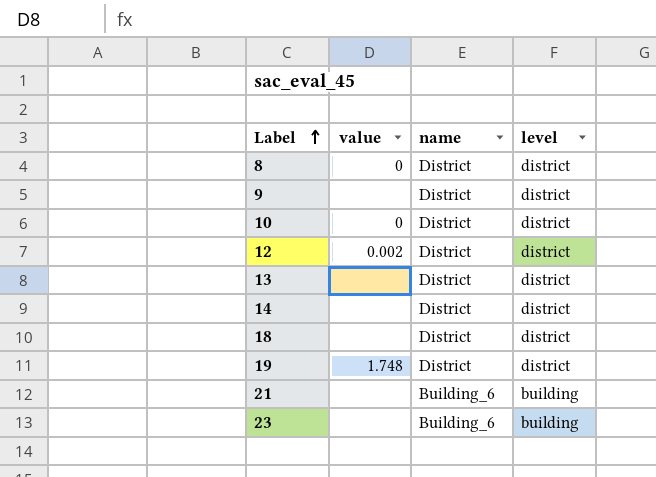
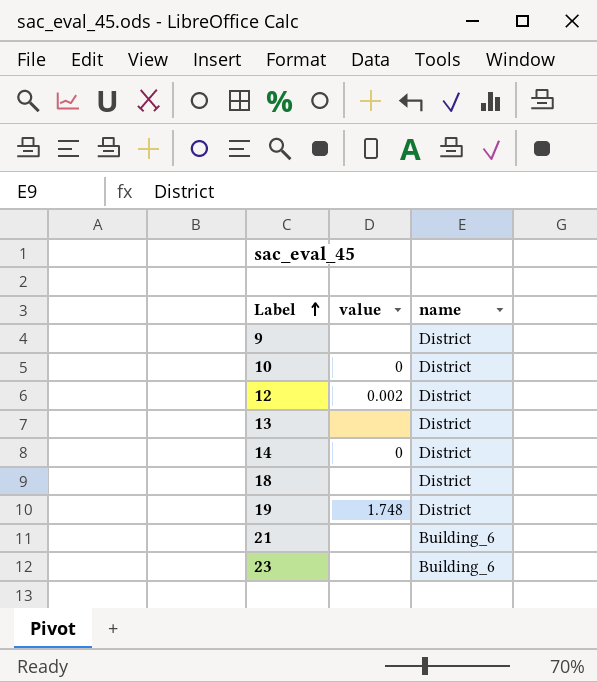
column level | position: 4 -> none
row 8: 0 | District | district -> none
14 | value: none -> 0

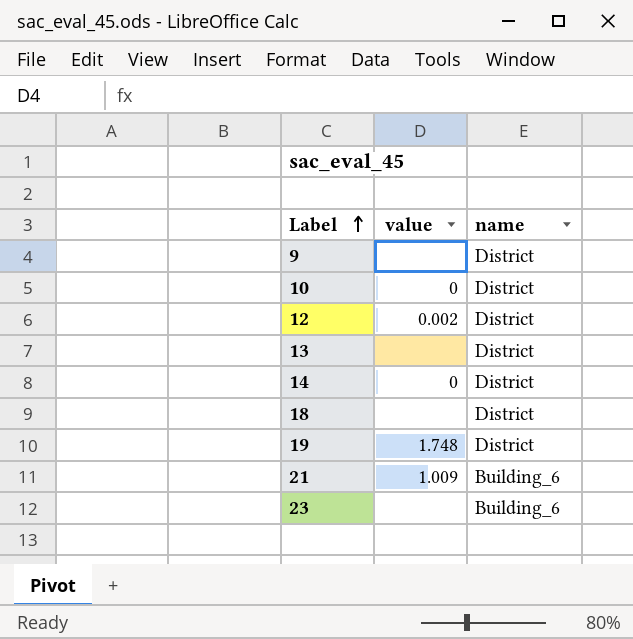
21 | value: none -> 1.009

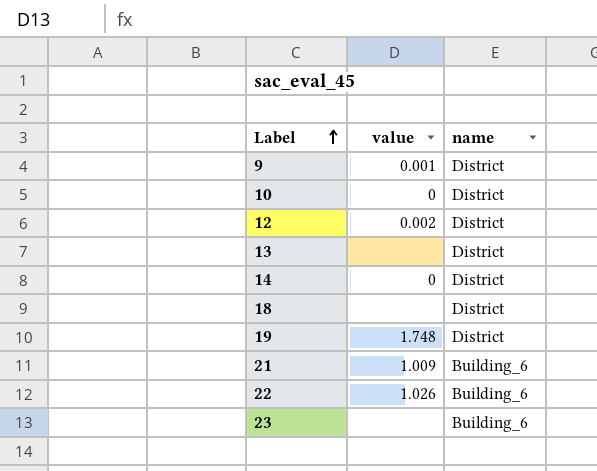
9 | value: none -> 0.001
row 22: none -> 1.026 | Building_6

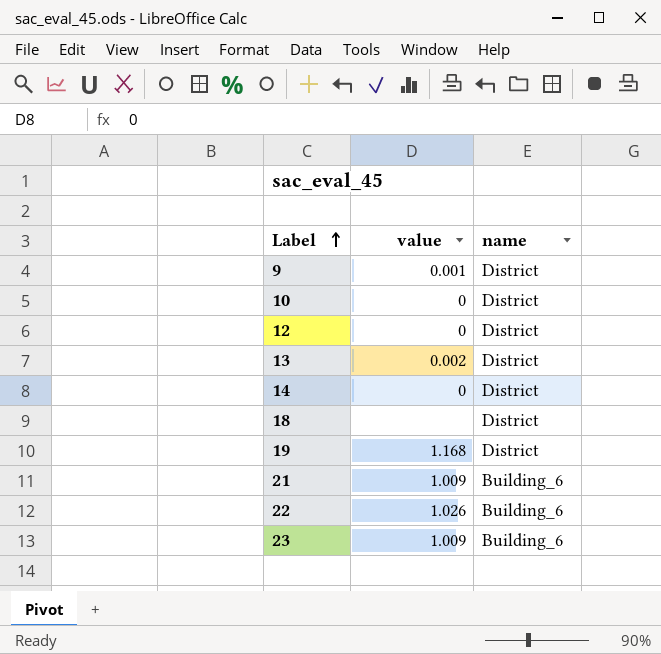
12 | value: 0.002 -> 0
13 | value: none -> 0.002
19 | value: 1.748 -> 1.168
23 | value: none -> 1.009

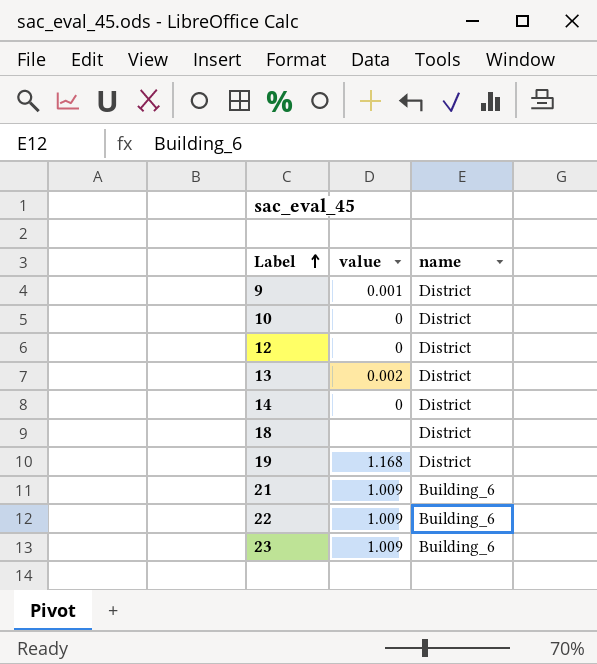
22 | value: 1.026 -> 1.009

